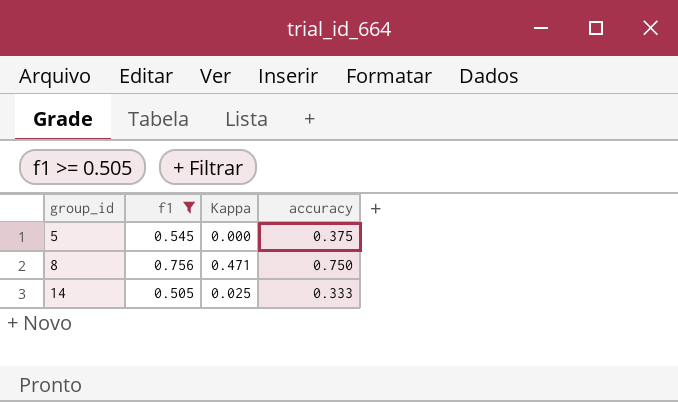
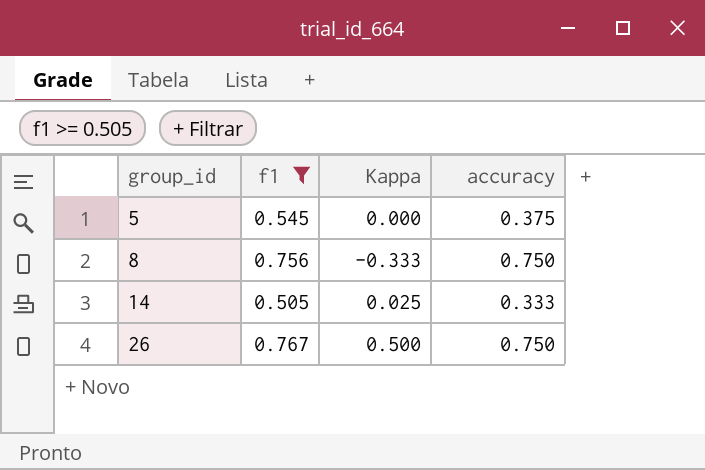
8 | Kappa: 0.471 -> -0.333
row 26: none -> 0.767 | 0.500 | 0.750

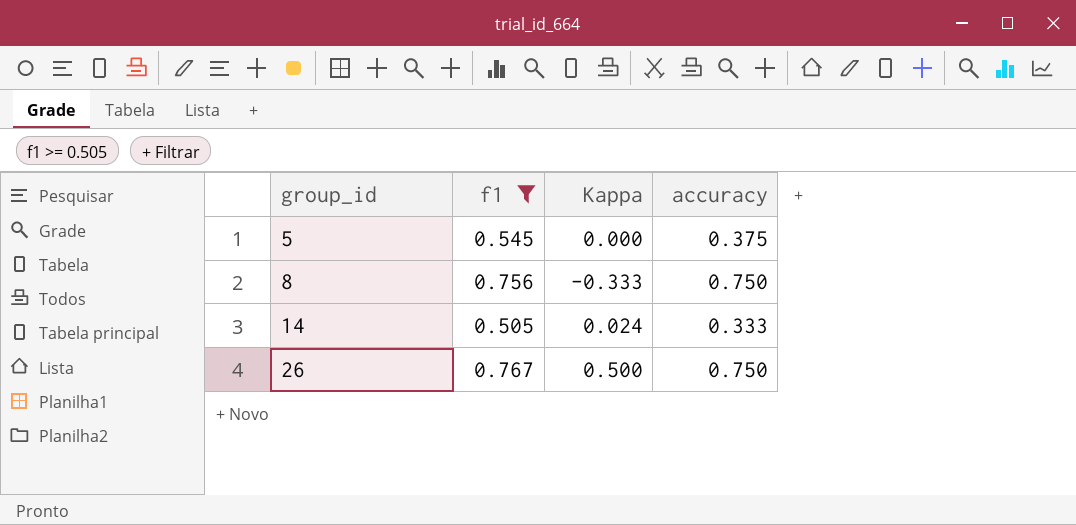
14 | Kappa: 0.025 -> 0.024

